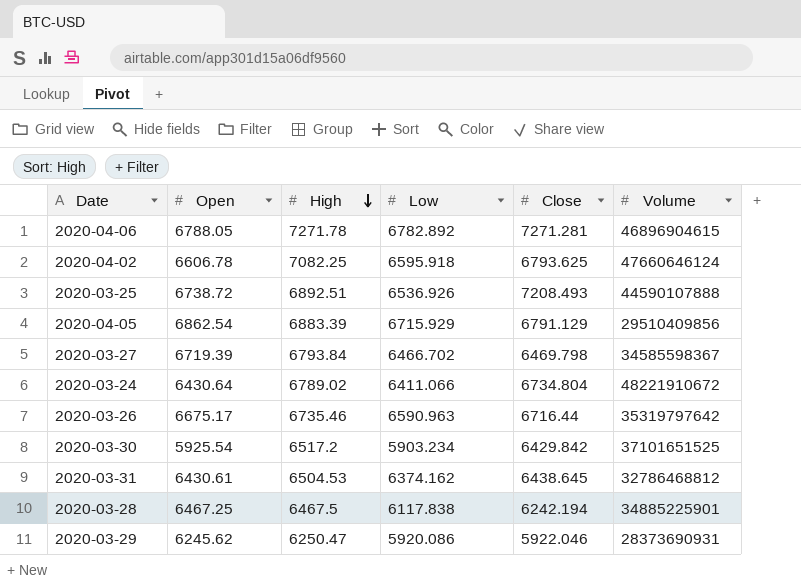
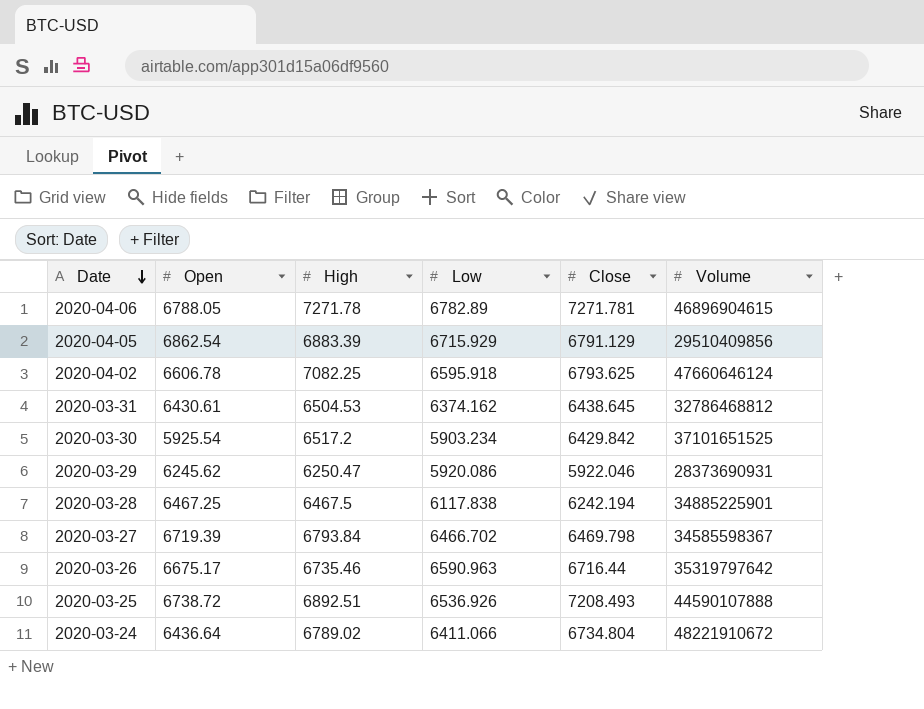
row order: High descending -> Date descending
2020-04-06 | Low: 6782.892 -> 6782.89
2020-04-06 | Close: 7271.281 -> 7271.781
2020-03-24 | Open: 6430.64 -> 6436.64

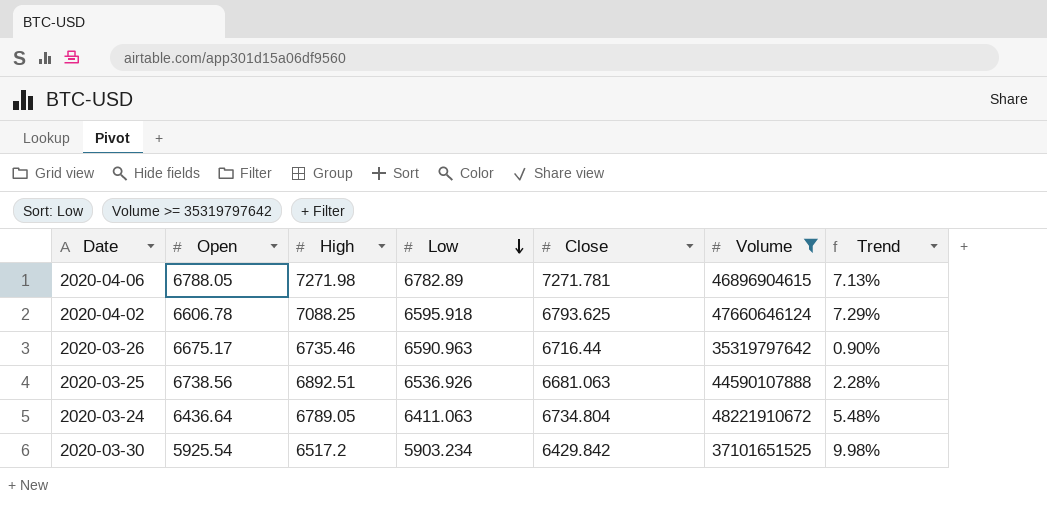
filter: none -> Volume >= 35319797642
row order: Date descending -> Low descending
column Trend | formula: none -> ([High] - [Open]) / [Open]
2020-04-06 | High: 7271.78 -> 7271.98
2020-04-02 | High: 7082.25 -> 7088.25
2020-03-25 | Open: 6738.72 -> 6738.56
2020-03-25 | Close: 7208.493 -> 6681.063
2020-03-24 | High: 6789.02 -> 6789.05
2020-03-24 | Low: 6411.066 -> 6411.063

